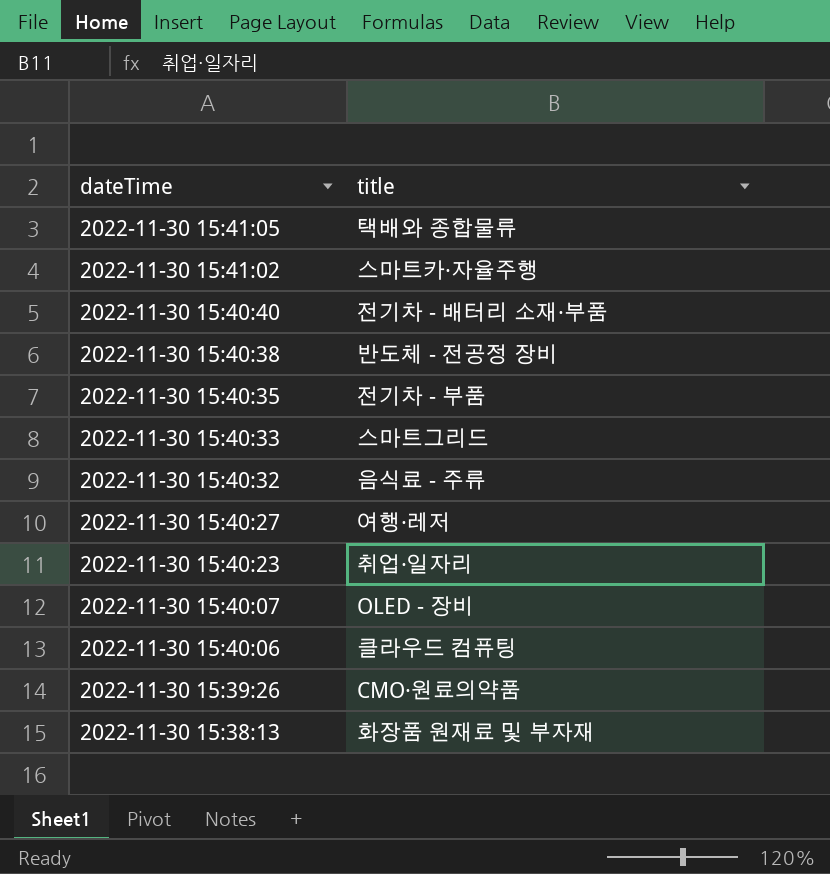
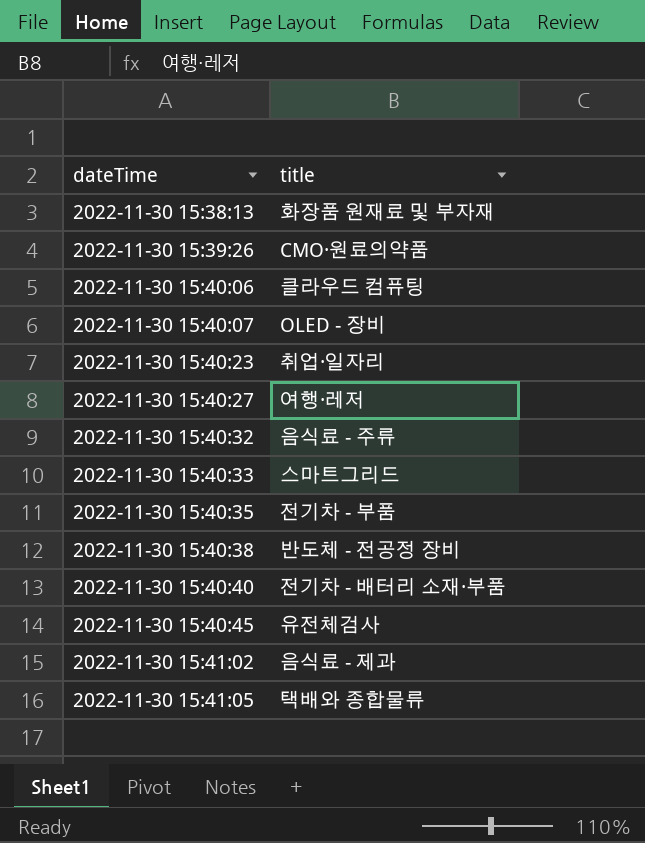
row order: dateTime descending -> dateTime ascending
row 2022-11-30 15:40:45: none -> 유전체검사
2022-11-30 15:41:02 | title: 스마트카·자율주행 -> 음식료 - 제과

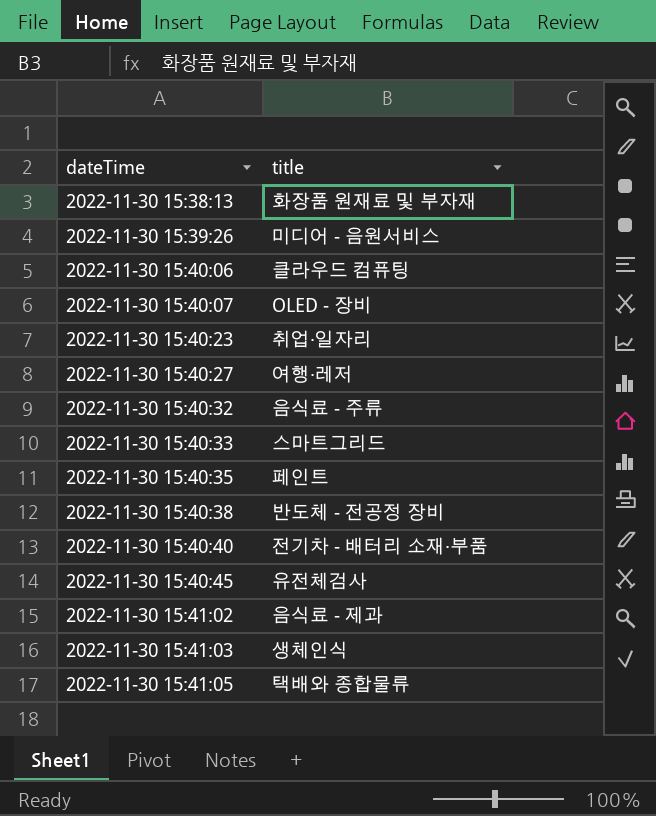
2022-11-30 15:39:26 | title: CMO·원료의약품 -> 미디어 - 음원서비스
2022-11-30 15:40:35 | title: 전기차 - 부품 -> 페인트
row 2022-11-30 15:41:03: none -> 생체인식

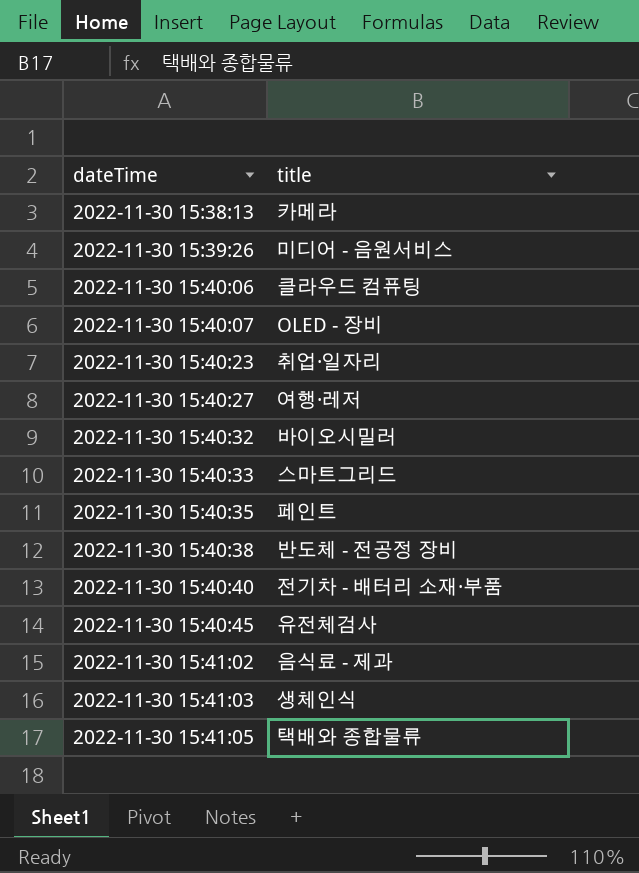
2022-11-30 15:38:13 | title: 화장품 원재료 및 부자재 -> 카메라
2022-11-30 15:40:32 | title: 음식료 - 주류 -> 바이오시밀러

